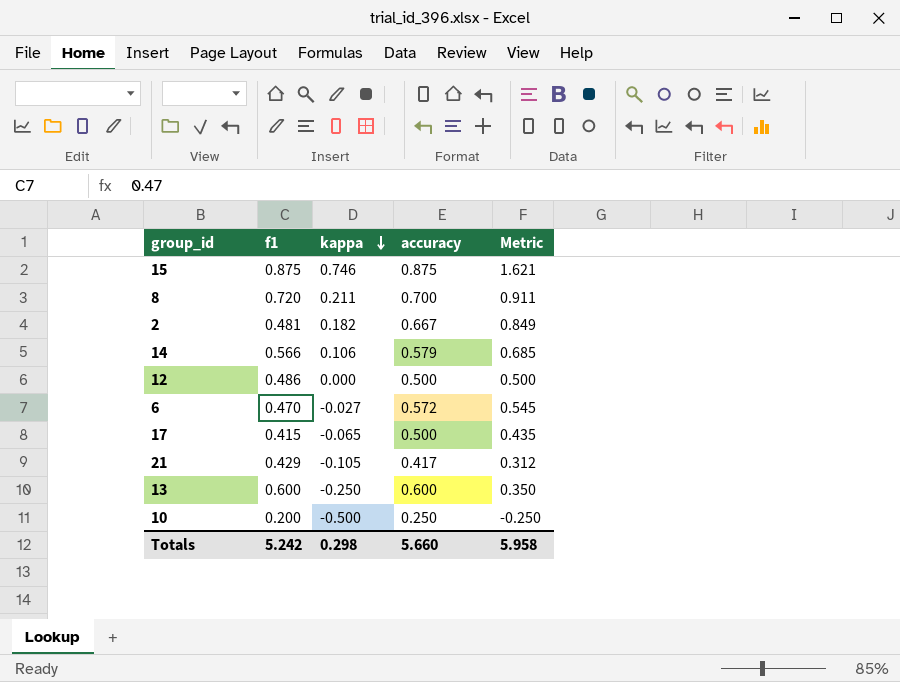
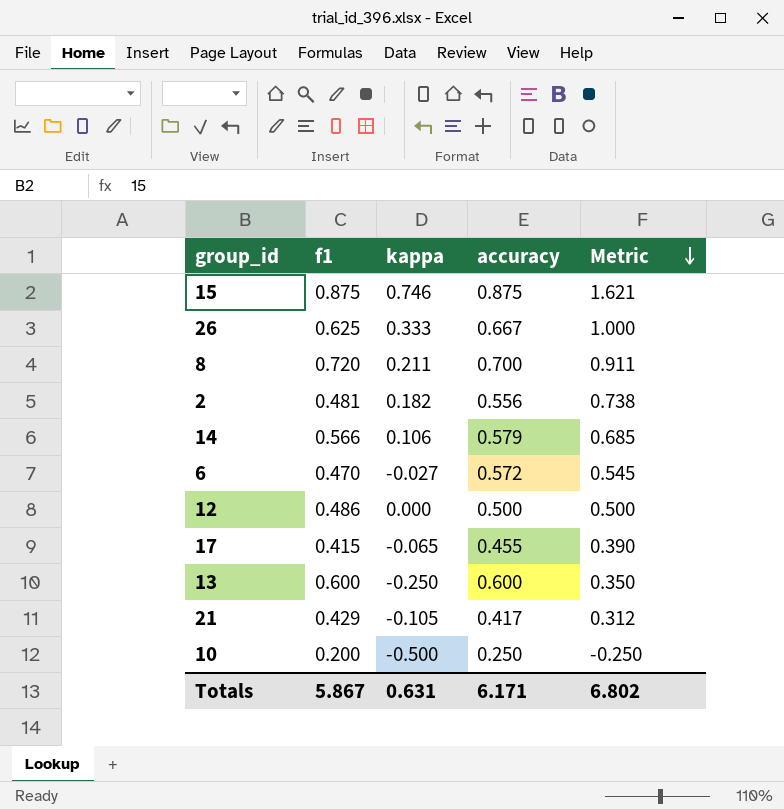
row order: kappa descending -> Metric descending
row 26: none -> 0.625 | 0.333 | 0.667 | 1.000
2 | accuracy: 0.667 -> 0.556
2 | Metric: 0.849 -> 0.738
17 | accuracy: 0.500 -> 0.455
17 | Metric: 0.435 -> 0.390
Totals | f1: 5.242 -> 5.867
Totals | kappa: 0.298 -> 0.631
Totals | accuracy: 5.660 -> 6.171
Totals | Metric: 5.958 -> 6.802

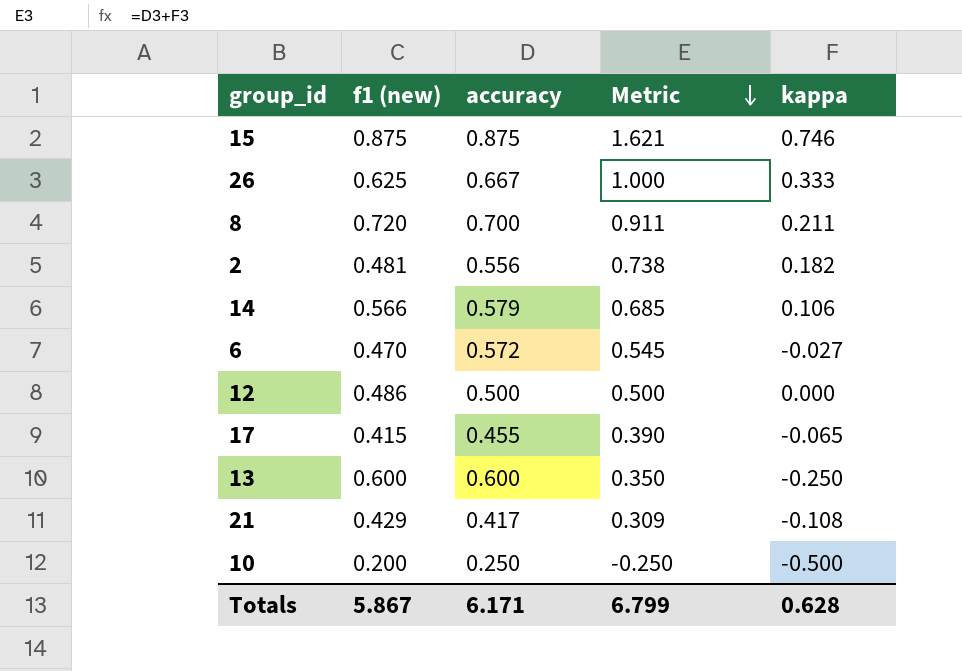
column name: f1 -> f1 (new)
column kappa | position: 3 -> 5
21 | Metric: 0.312 -> 0.309
21 | kappa: -0.105 -> -0.108
Totals | Metric: 6.802 -> 6.799
Totals | kappa: 0.631 -> 0.628

